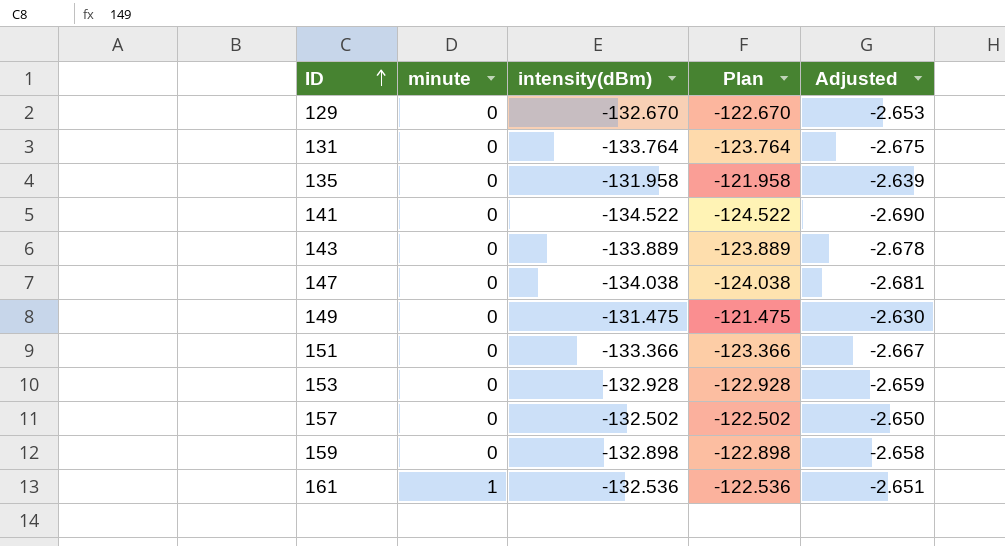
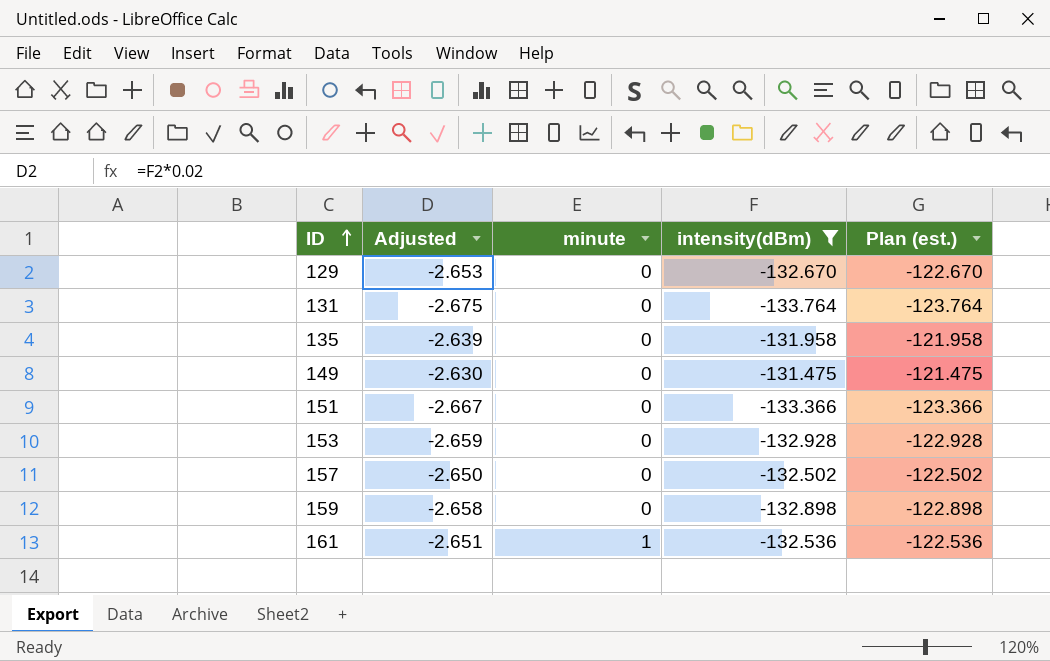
filter: none -> intensity(dBm) >= -133.764
column Adjusted | position: 5 -> 2
column name: Plan -> Plan (est.)

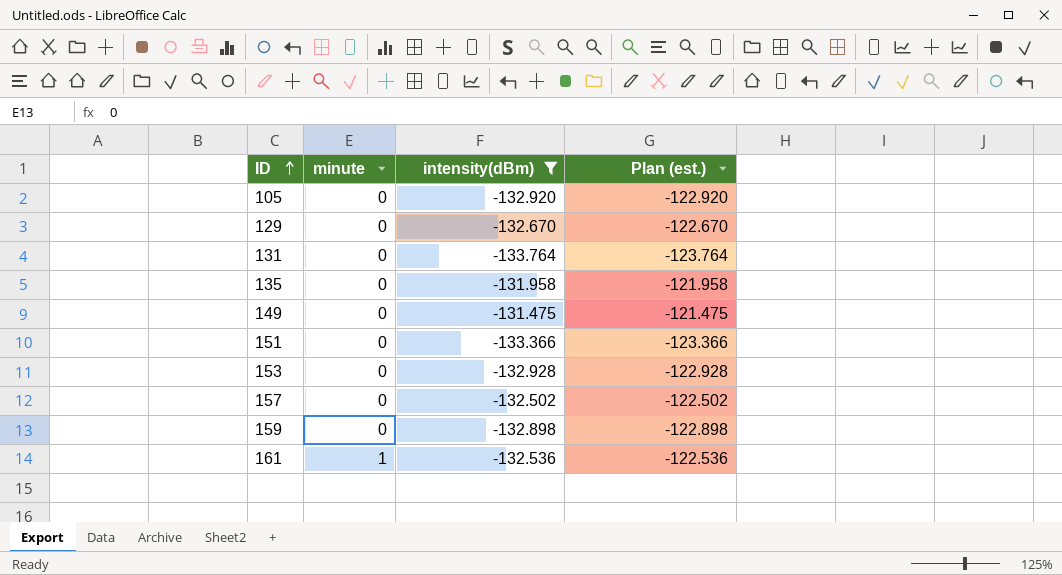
column Adjusted | formula: [intensity(dBm)] * 0.02 -> none
row 105: none -> 0 | -132.920 | -122.920

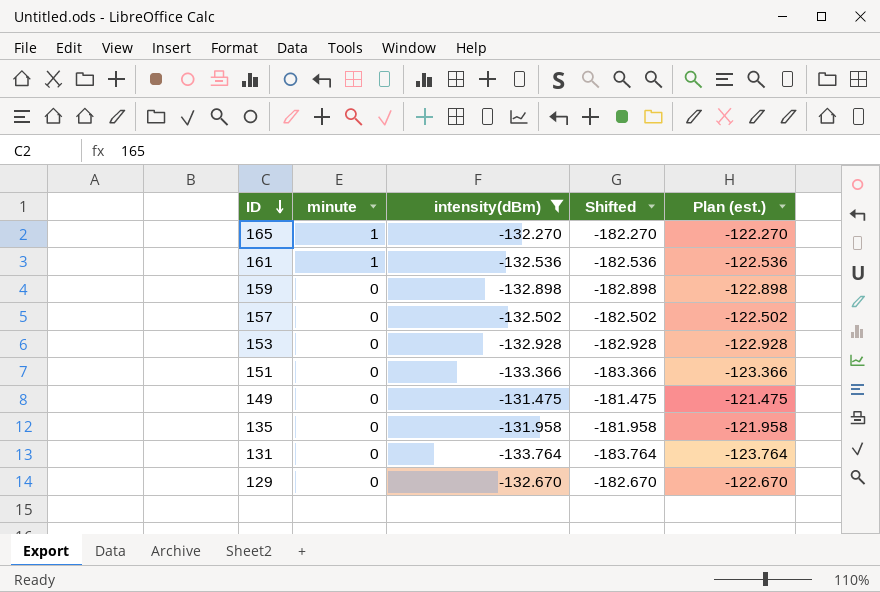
row order: ID ascending -> ID descending
column Shifted | formula: none -> [intensity(dBm)] - 50
row 105: 0 | -132.920 | -122.920 -> none
row 165: none -> 1 | -132.270 | -182.270 | -122.270

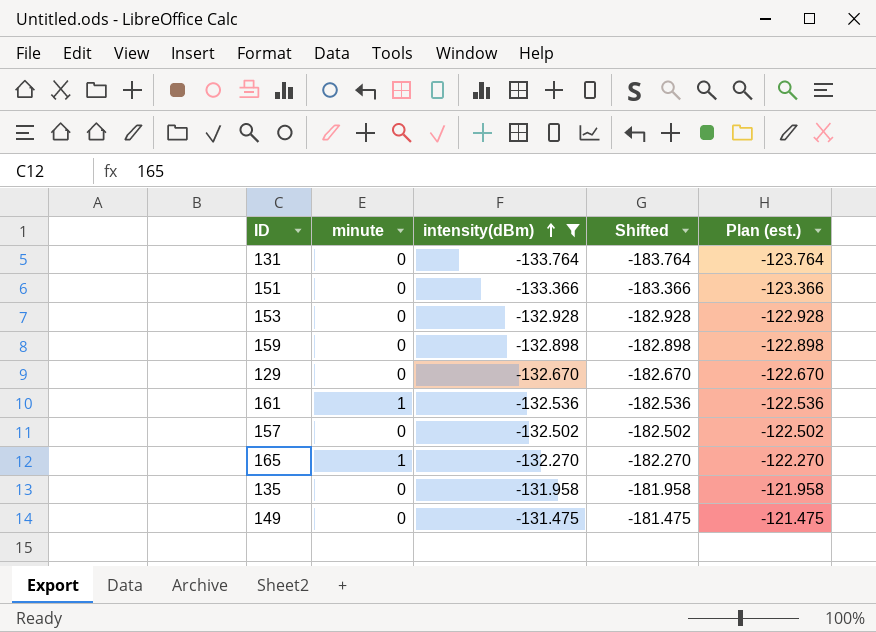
row order: ID descending -> intensity(dBm) ascending

